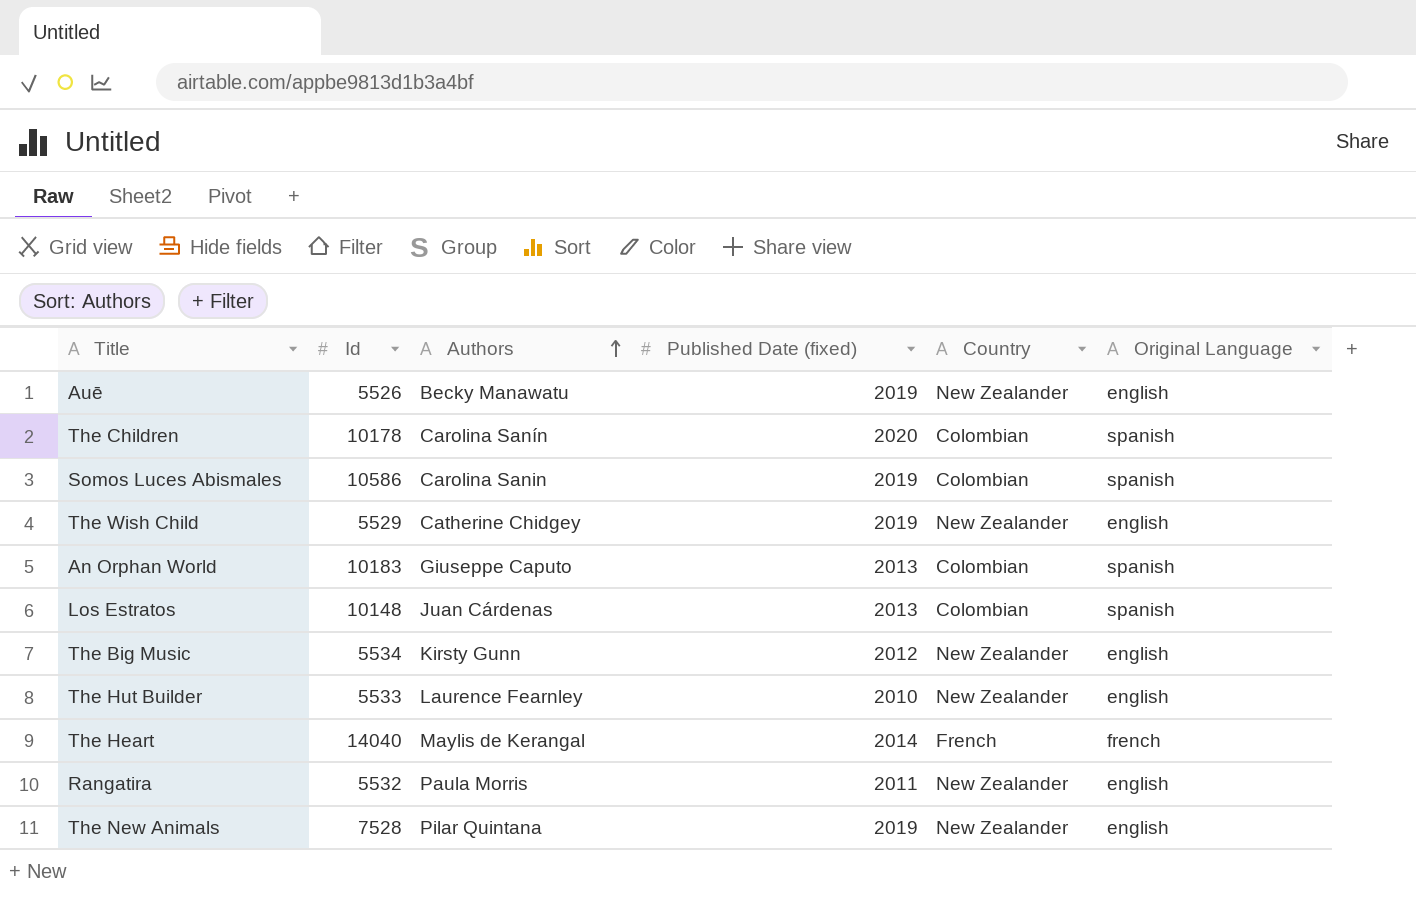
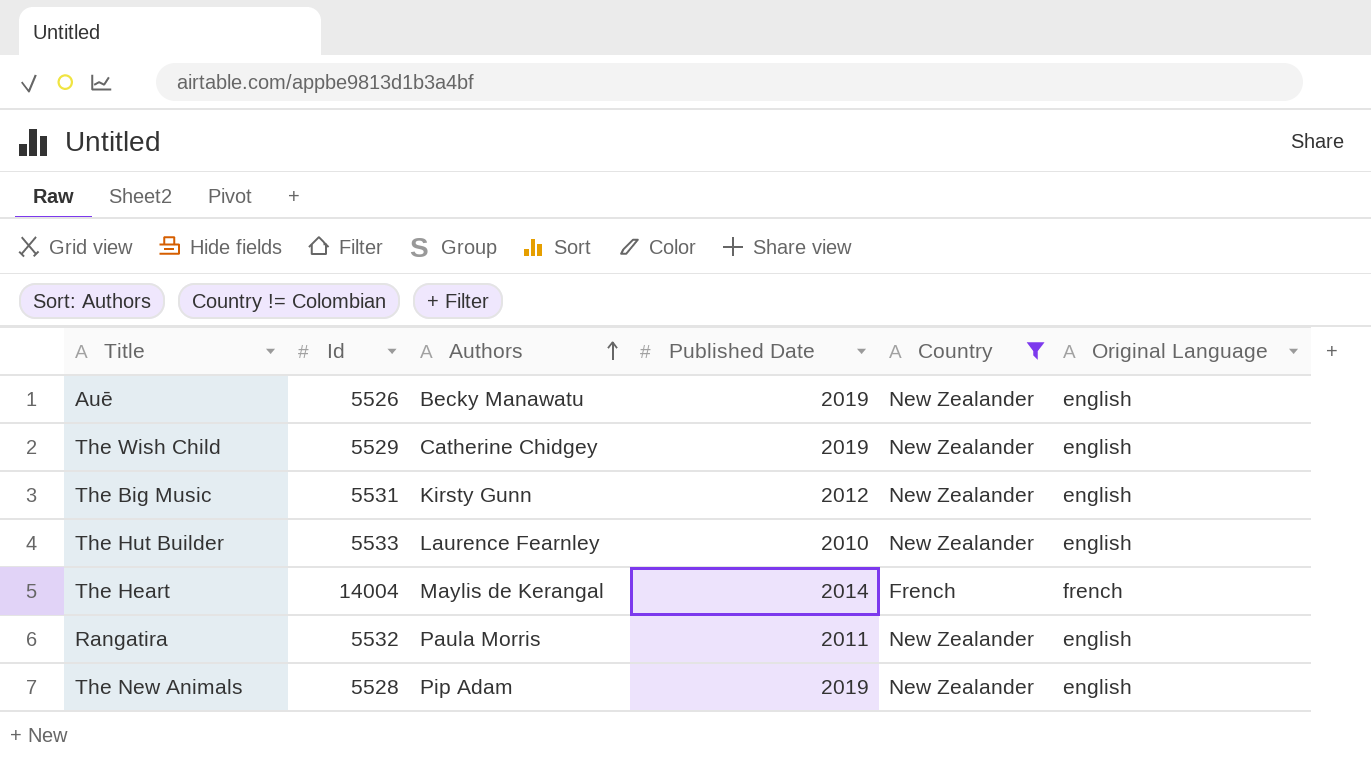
filter: none -> Country != Colombian
column name: Published Date (fixed) -> Published Date
The Big Music | Id: 5534 -> 5531
The Heart | Id: 14040 -> 14004
The New Animals | Id: 7528 -> 5528
The New Animals | Authors: Pilar Quintana -> Pip Adam

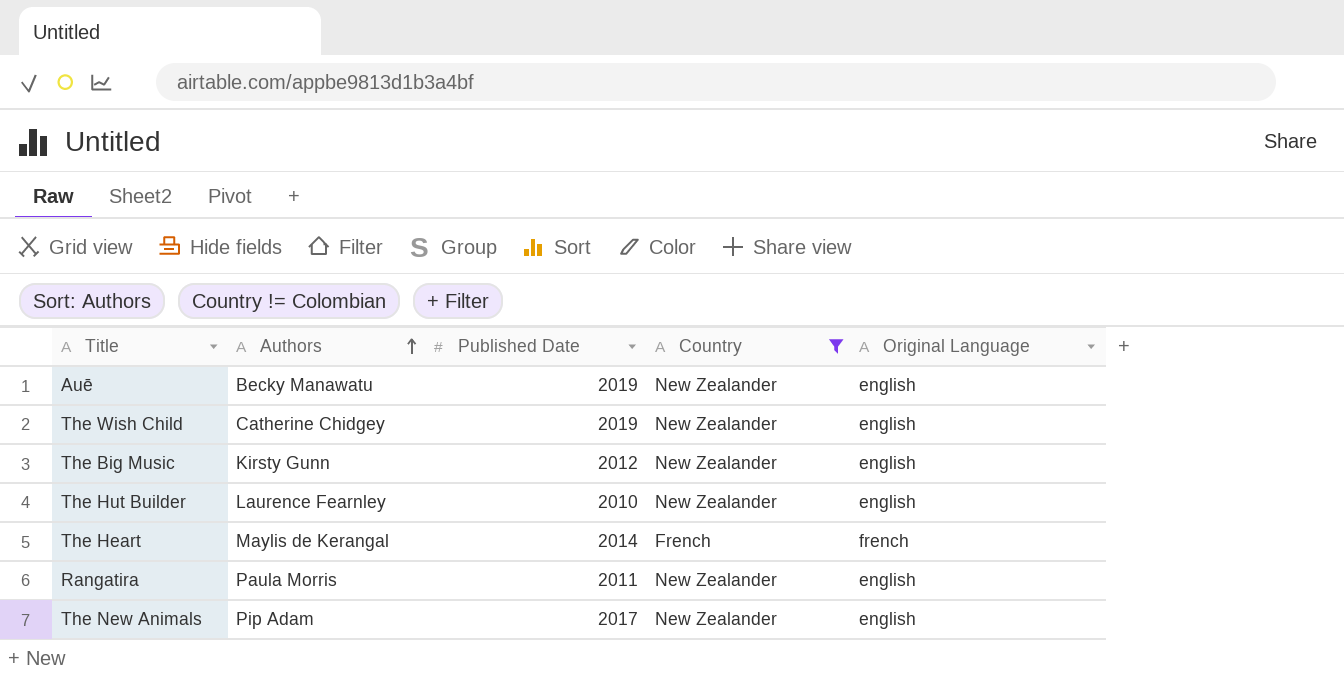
column Id | position: 2 -> none
The New Animals | Published Date: 2019 -> 2017

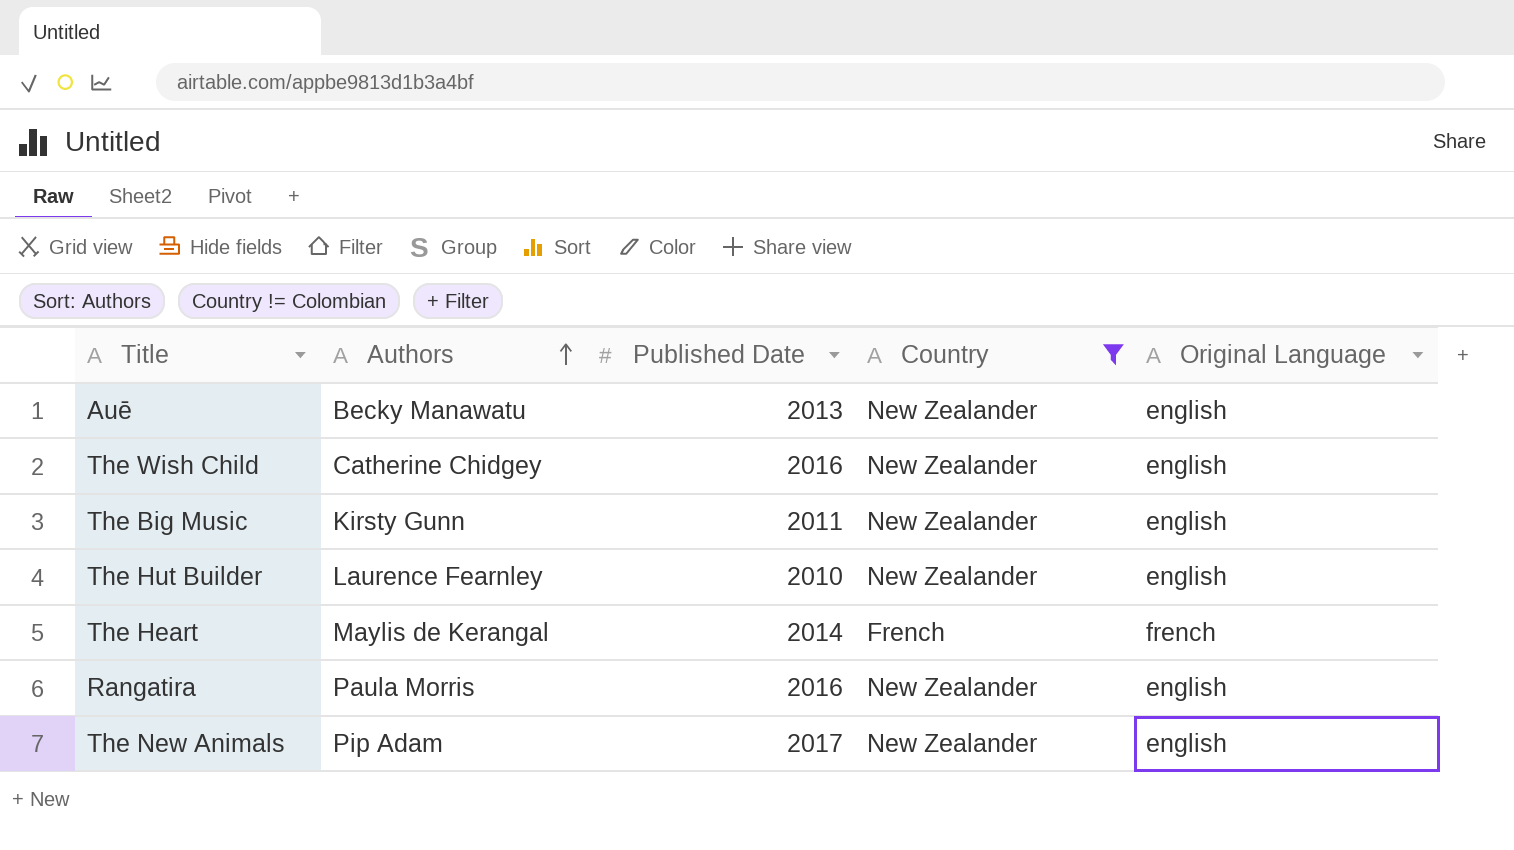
Auē | Published Date: 2019 -> 2013
The Wish Child | Published Date: 2019 -> 2016
The Big Music | Published Date: 2012 -> 2011
Rangatira | Published Date: 2011 -> 2016

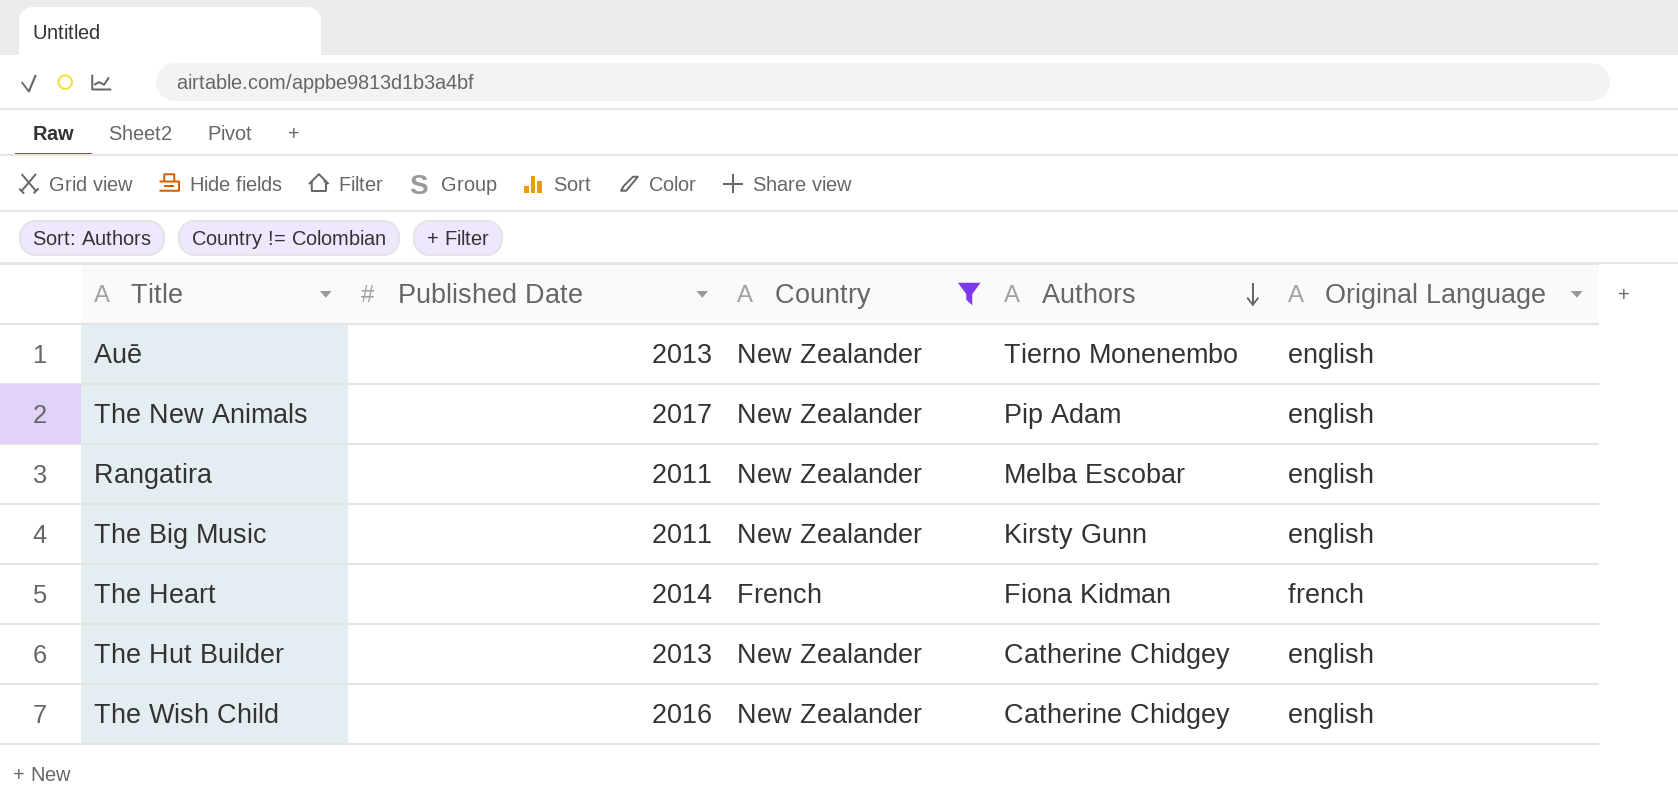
row order: Authors ascending -> Authors descending
column Authors | position: 2 -> 4
Auē | Authors: Becky Manawatu -> Tierno Monenembo
Rangatira | Published Date: 2016 -> 2011
Rangatira | Authors: Paula Morris -> Melba Escobar
The Heart | Authors: Maylis de Kerangal -> Fiona Kidman
The Hut Builder | Published Date: 2010 -> 2013
The Hut Builder | Authors: Laurence Fearnley -> Catherine Chidgey

